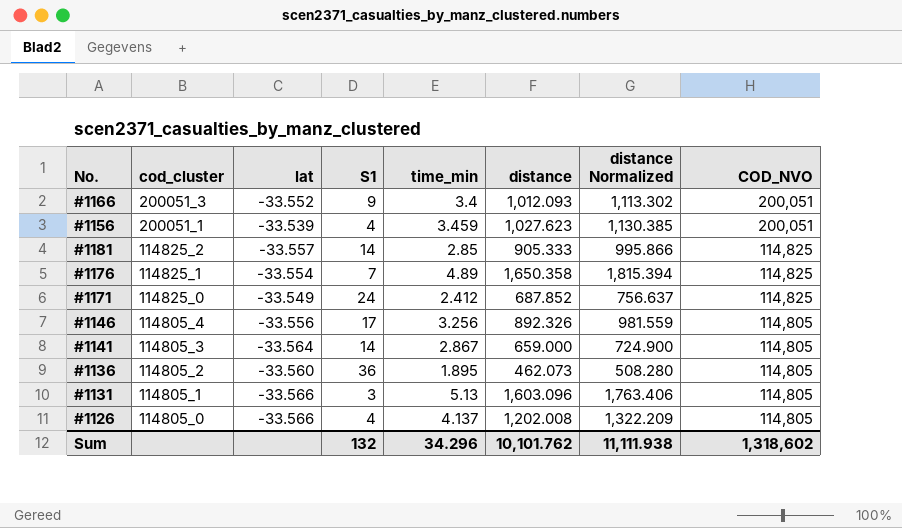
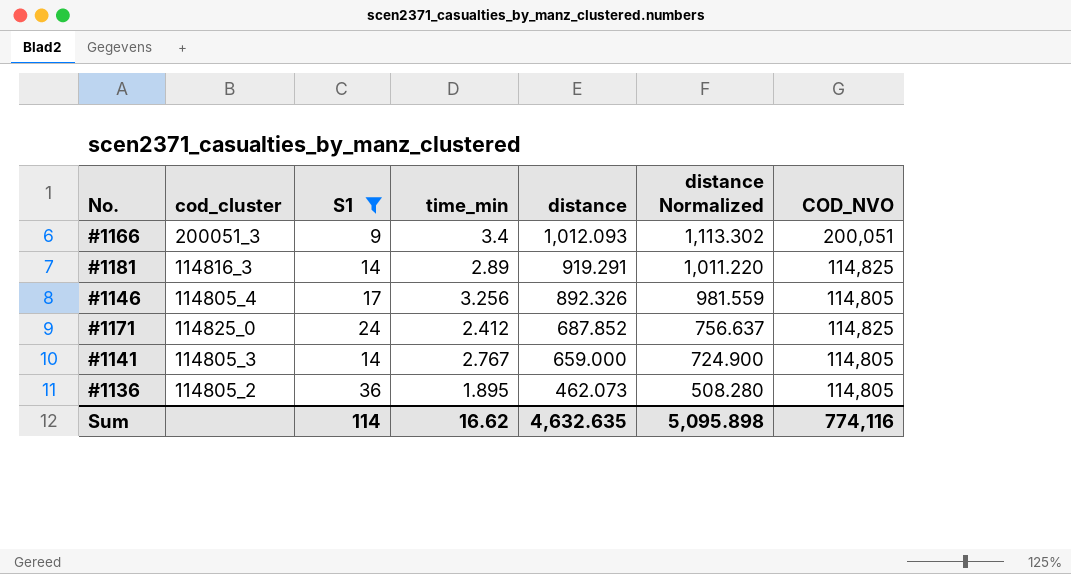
filter: none -> S1 >= 9
row order: cod_cluster descending -> distance descending
column lat | position: 3 -> none
#1181 | cod_cluster: 114825_2 -> 114816_3
#1181 | time_min: 2.85 -> 2.89
#1181 | distance: 905.333 -> 919.291
#1181 | distance Normalized: 995.866 -> 1,011.220
#1141 | time_min: 2.867 -> 2.767
Sum | S1: 132 -> 114
Sum | time_min: 34.296 -> 16.62
Sum | distance: 10,101.762 -> 4,632.635
Sum | distance Normalized: 11,111.938 -> 5,095.898
Sum | COD_NVO: 1,318,602 -> 774,116

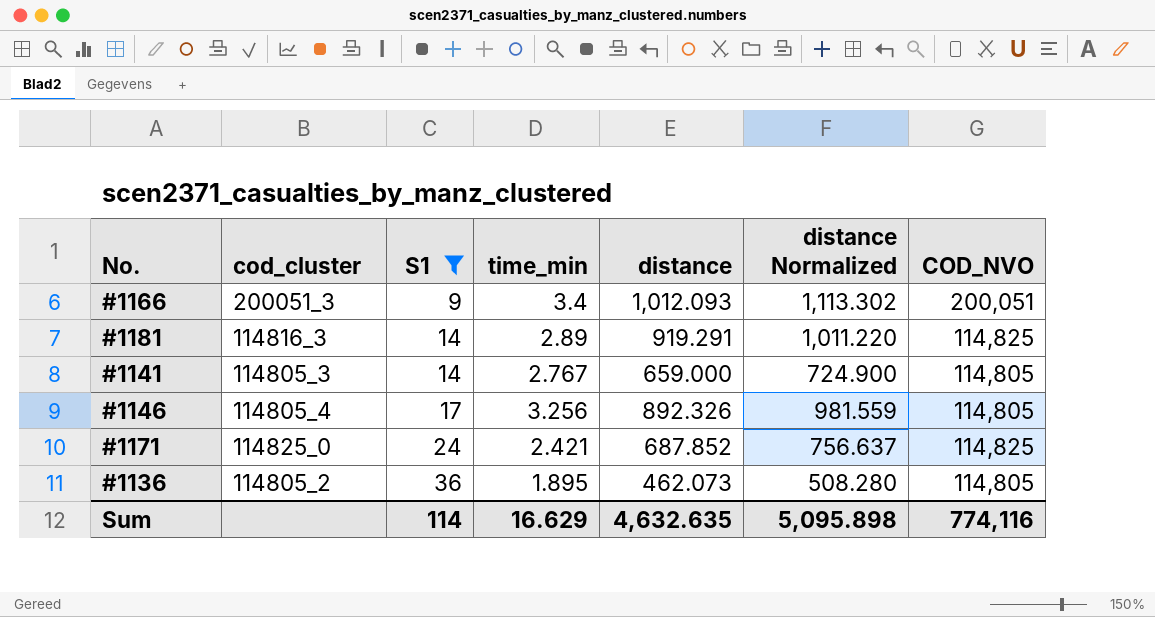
row order: distance descending -> S1 ascending
#1171 | time_min: 2.412 -> 2.421
Sum | time_min: 16.62 -> 16.629

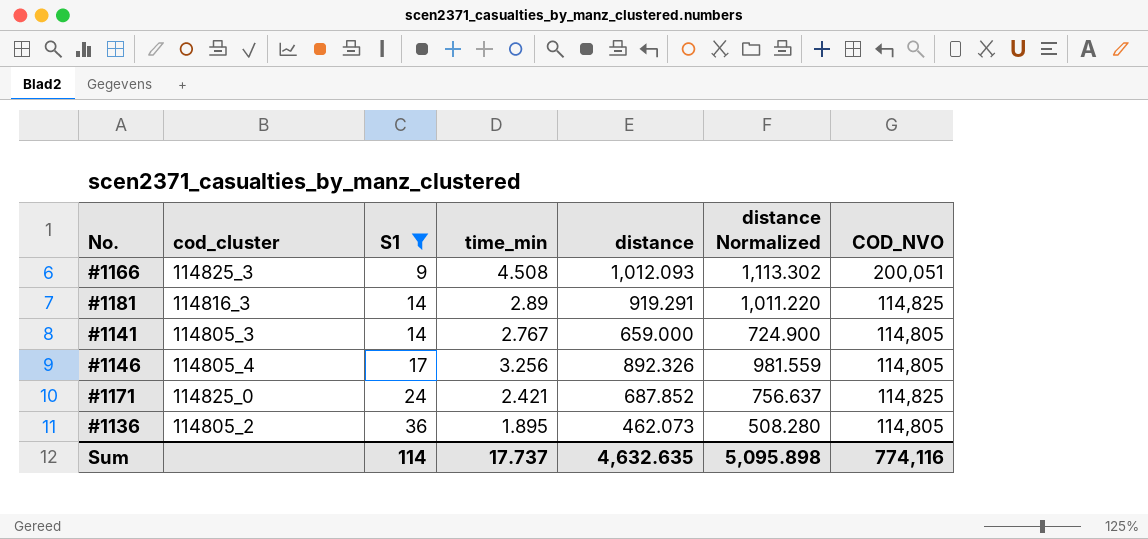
#1166 | cod_cluster: 200051_3 -> 114825_3
#1166 | time_min: 3.4 -> 4.508
Sum | time_min: 16.629 -> 17.737

